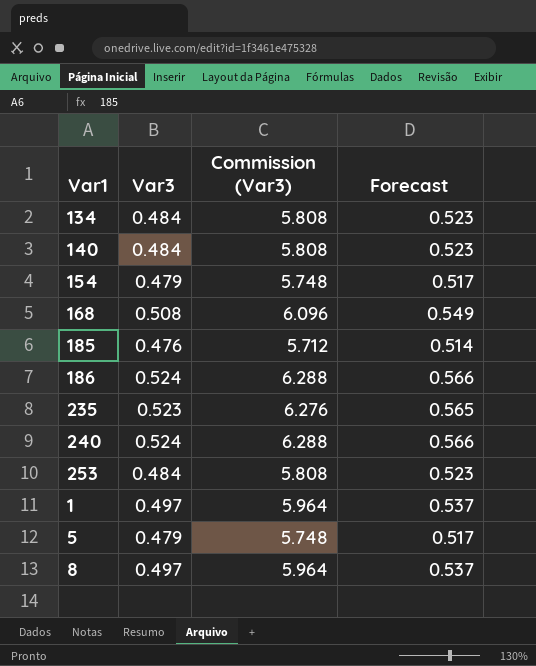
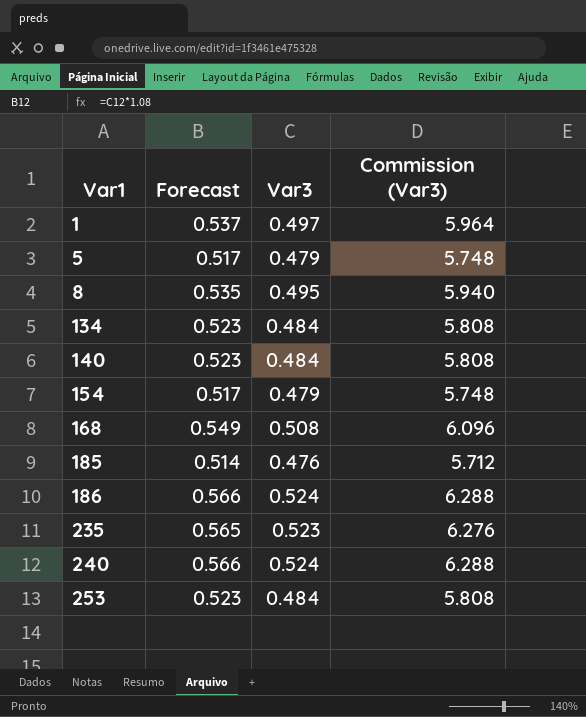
row order: none -> Var1 ascending
column Forecast | position: 4 -> 2
8 | Forecast: 0.537 -> 0.535
8 | Var3: 0.497 -> 0.495
8 | Commission (Var3): 5.964 -> 5.940

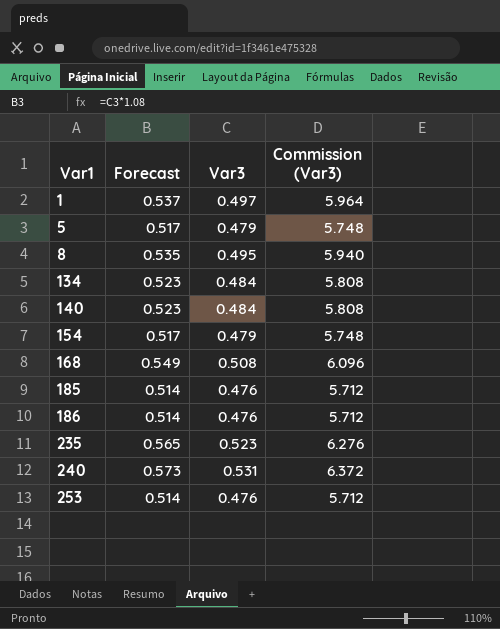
186 | Forecast: 0.566 -> 0.514
186 | Var3: 0.524 -> 0.476
186 | Commission (Var3): 6.288 -> 5.712
240 | Forecast: 0.566 -> 0.573
240 | Var3: 0.524 -> 0.531
240 | Commission (Var3): 6.288 -> 6.372
253 | Forecast: 0.523 -> 0.514
253 | Var3: 0.484 -> 0.476
253 | Commission (Var3): 5.808 -> 5.712

